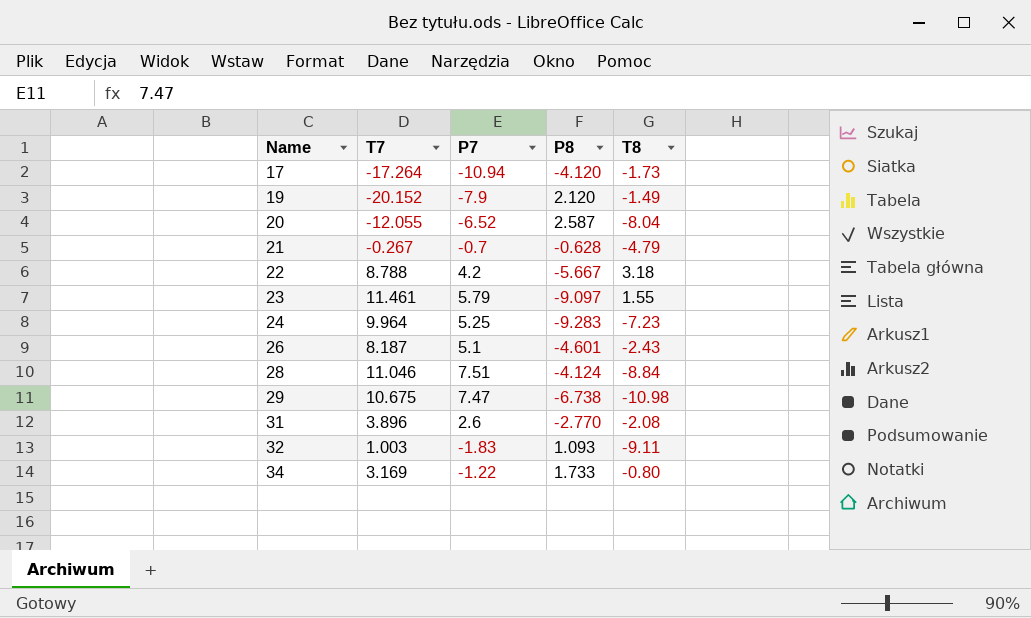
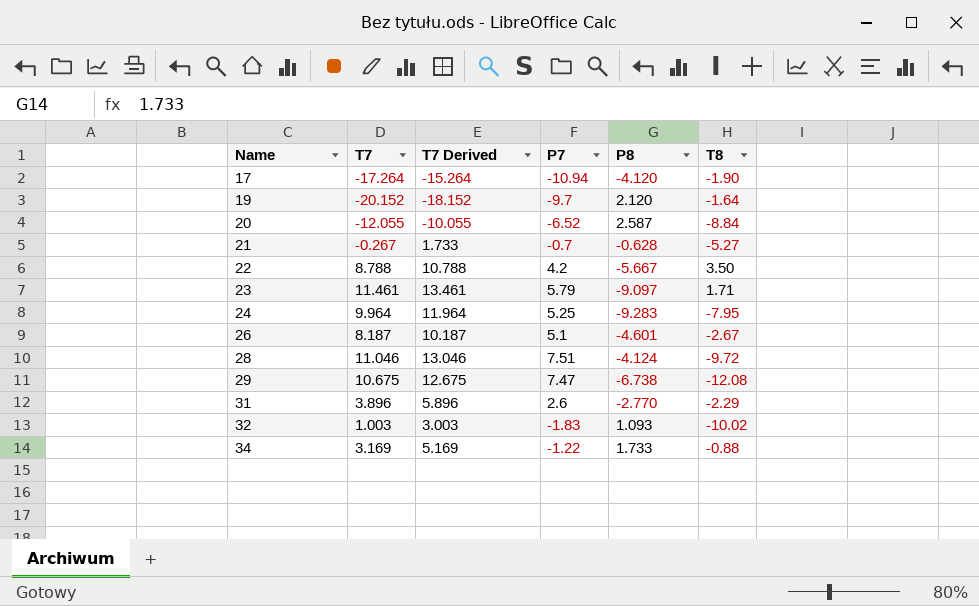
column T7 Derived | formula: none -> [T7] + 2
17 | T8: -1.73 -> -1.90
19 | P7: -7.9 -> -9.7
19 | T8: -1.49 -> -1.64
20 | T8: -8.04 -> -8.84
21 | T8: -4.79 -> -5.27
22 | T8: 3.18 -> 3.50
23 | T8: 1.55 -> 1.71
24 | T8: -7.23 -> -7.95
26 | T8: -2.43 -> -2.67
28 | T8: -8.84 -> -9.72
29 | T8: -10.98 -> -12.08
31 | T8: -2.08 -> -2.29
32 | T8: -9.11 -> -10.02
34 | T8: -0.80 -> -0.88

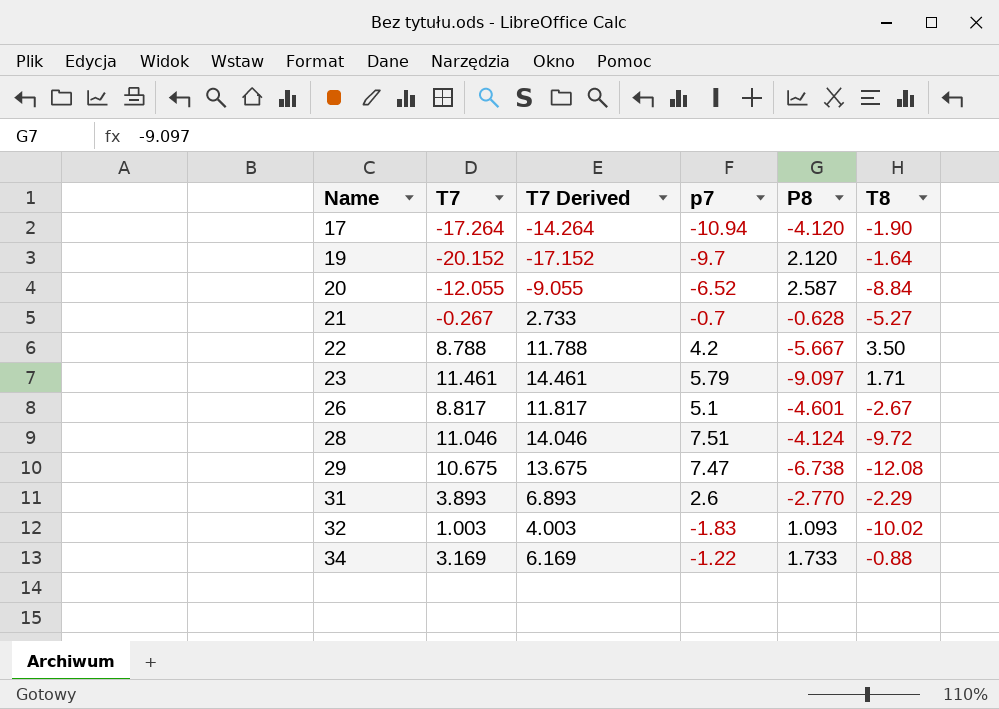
column T7 Derived | formula: [T7] + 2 -> [T7] + 3
column name: P7 -> p7
row 24: 9.964 | 11.964 | 5.25 | -9.283 | -7.95 -> none
26 | T7: 8.187 -> 8.817
31 | T7: 3.896 -> 3.893

